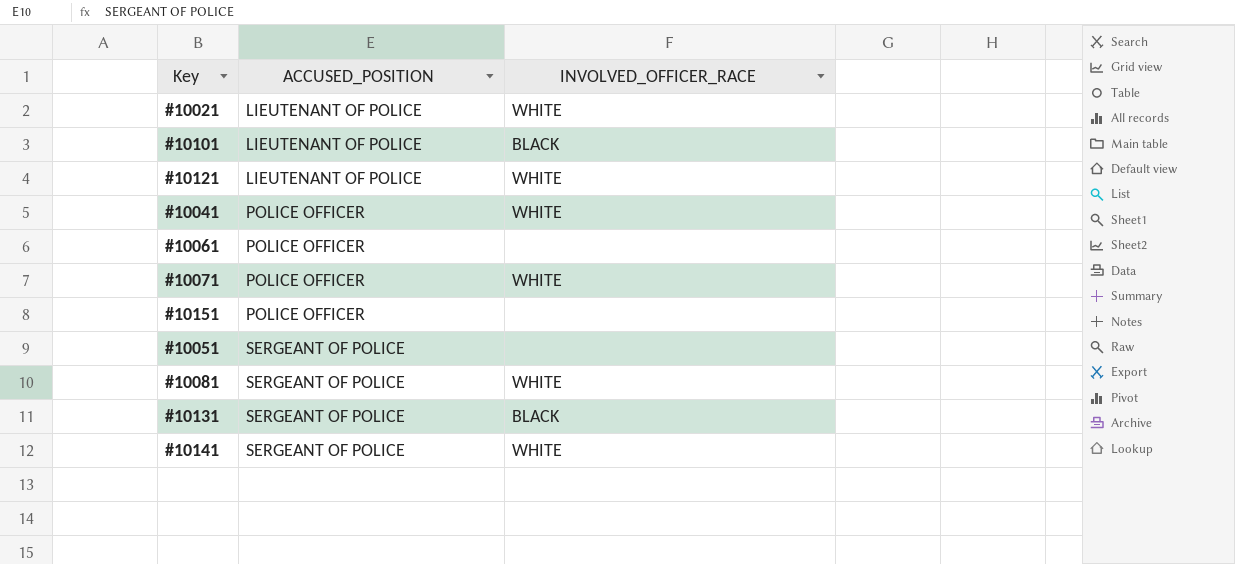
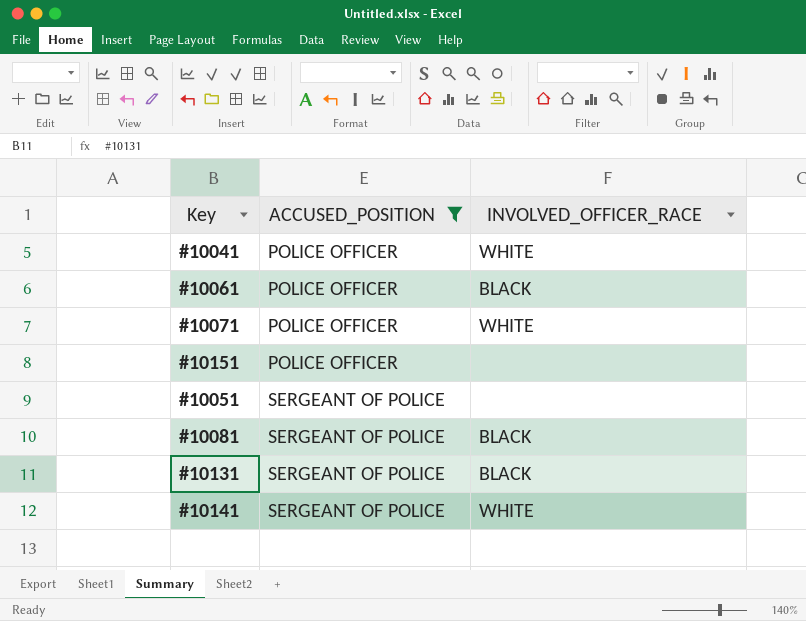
filter: none -> ACCUSED_POSITION != LIEUTENANT OF POLICE
#10061 | INVOLVED_OFFICER_RACE: none -> BLACK
#10081 | INVOLVED_OFFICER_RACE: WHITE -> BLACK

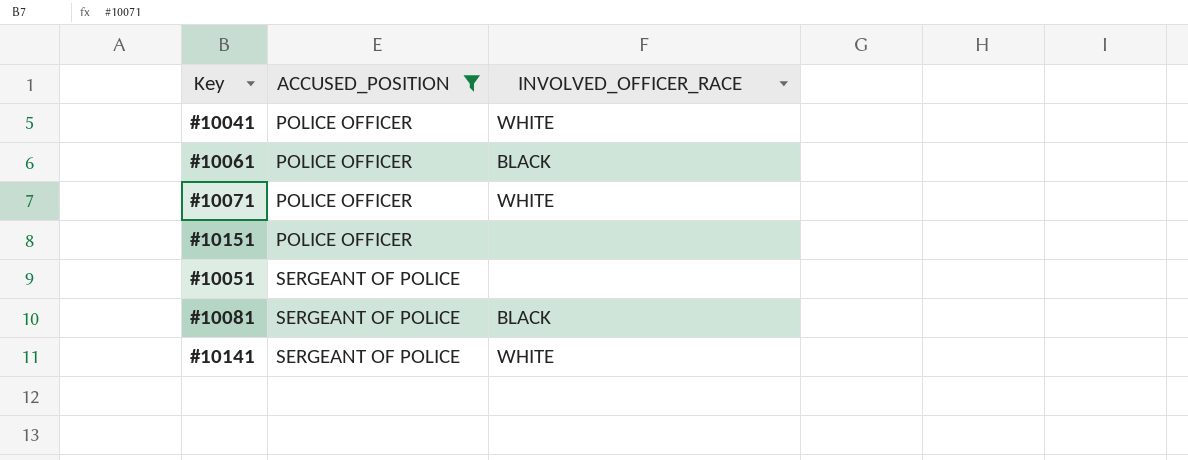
row #10131: SERGEANT OF POLICE | BLACK -> none

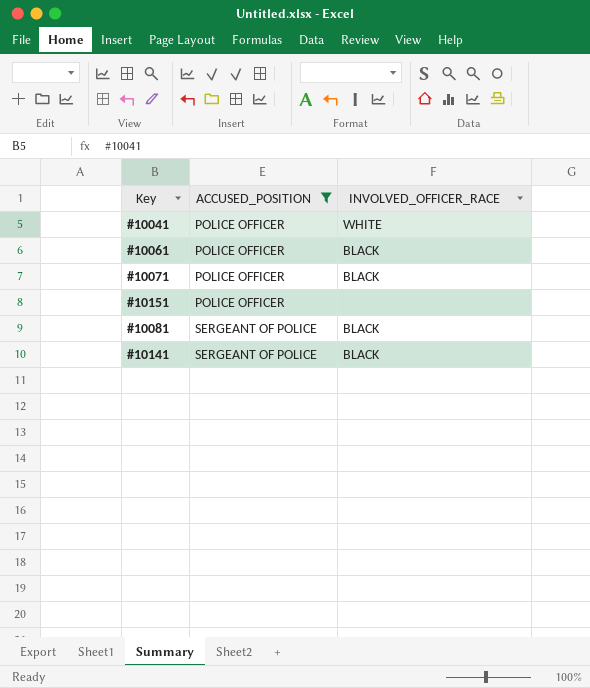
row #10051: SERGEANT OF POLICE | none -> none
#10071 | INVOLVED_OFFICER_RACE: WHITE -> BLACK
#10141 | INVOLVED_OFFICER_RACE: WHITE -> BLACK

